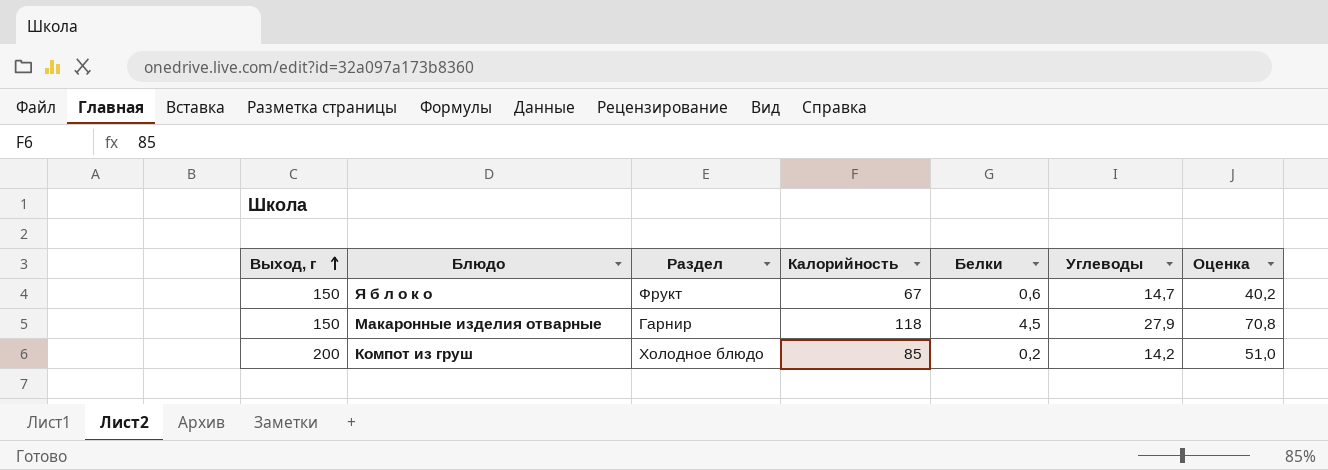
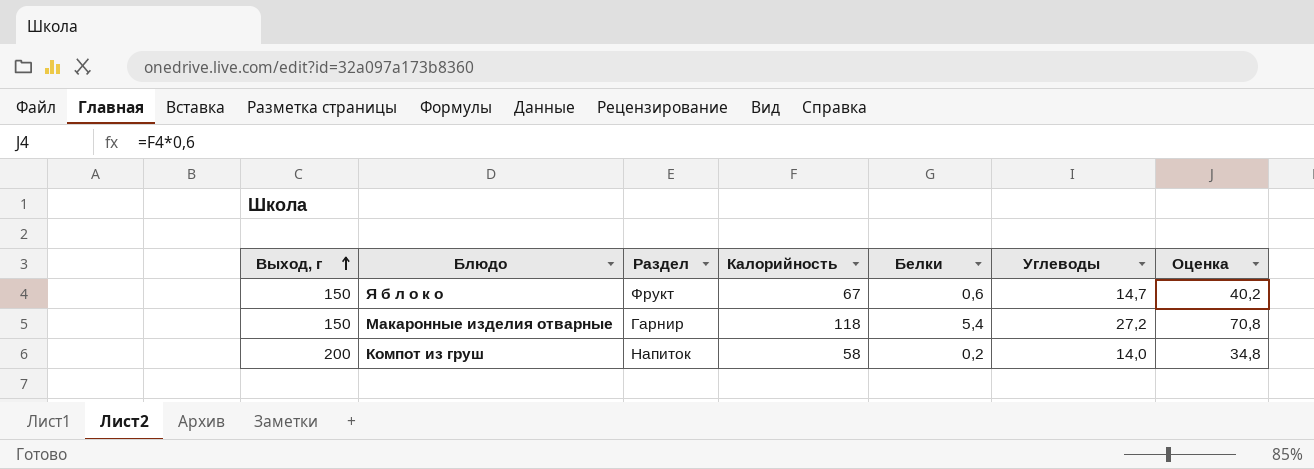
Макаронные изделия отварные | Белки: 4,5 -> 5,4
Макаронные изделия отварные | Углеводы: 27,9 -> 27,2
Компот из груш | Раздел: Холодное блюдо -> Напиток
Компот из груш | Калорийность: 85 -> 58
Компот из груш | Углеводы: 14,2 -> 14,0
Компот из груш | Оценка: 51,0 -> 34,8

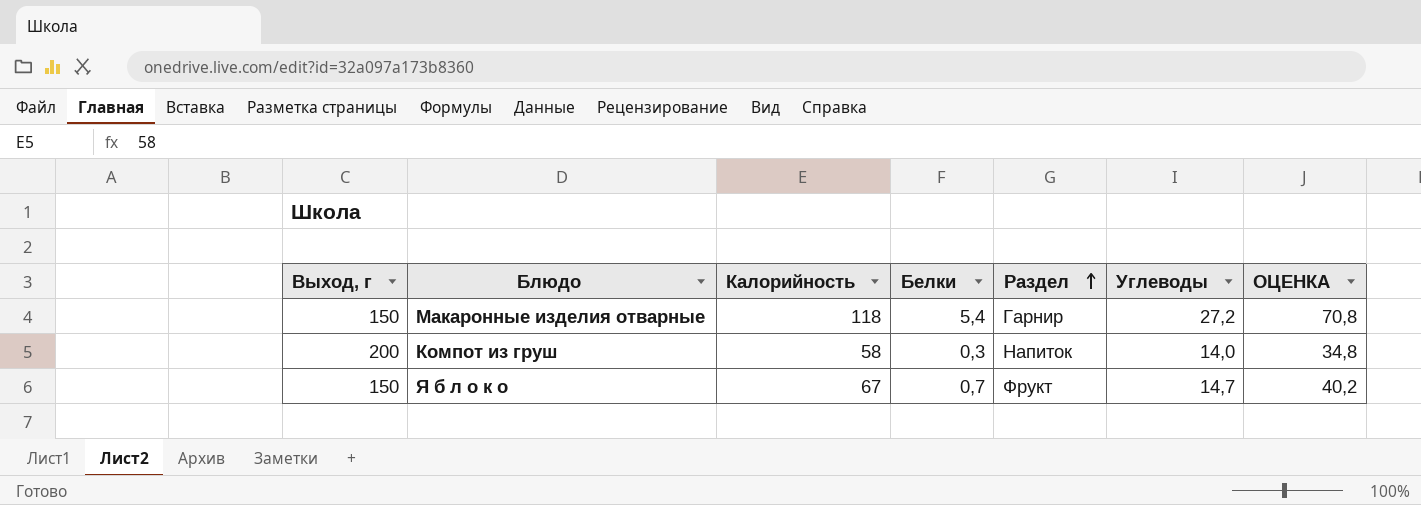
row order: Выход, г ascending -> Раздел ascending
column Раздел | position: 3 -> 5
column name: Оценка -> ОЦЕНКА
Компот из груш | Белки: 0,2 -> 0,3
Я б л о к о | Белки: 0,6 -> 0,7

